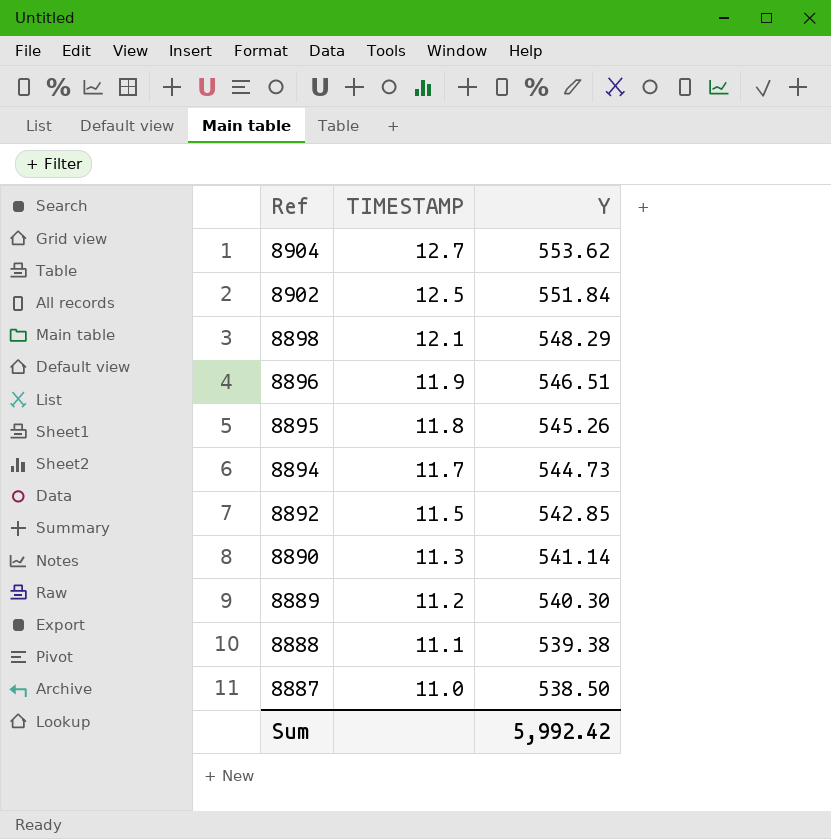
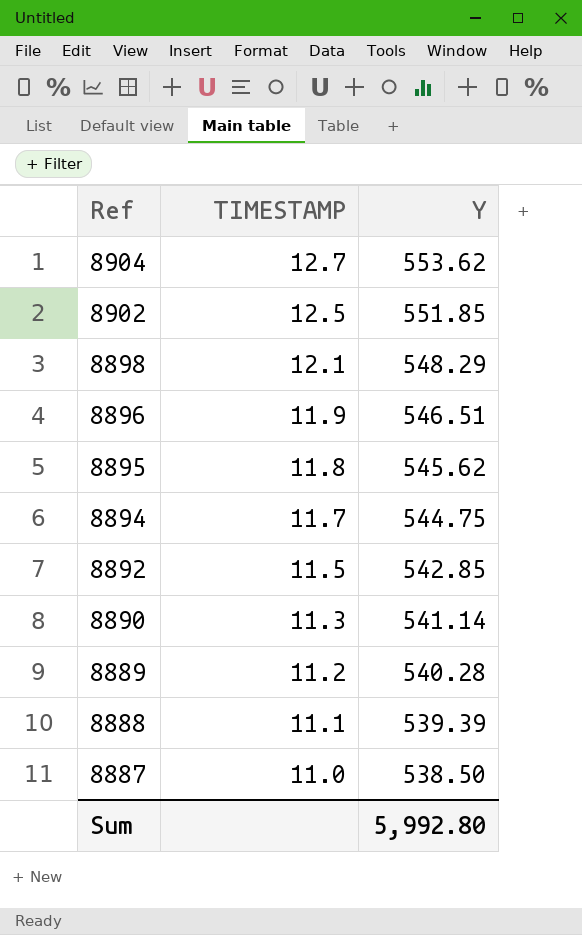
8902 | Y: 551.84 -> 551.85
8895 | Y: 545.26 -> 545.62
8894 | Y: 544.73 -> 544.75
8889 | Y: 540.30 -> 540.28
8888 | Y: 539.38 -> 539.39
Sum | Y: 5,992.42 -> 5,992.80

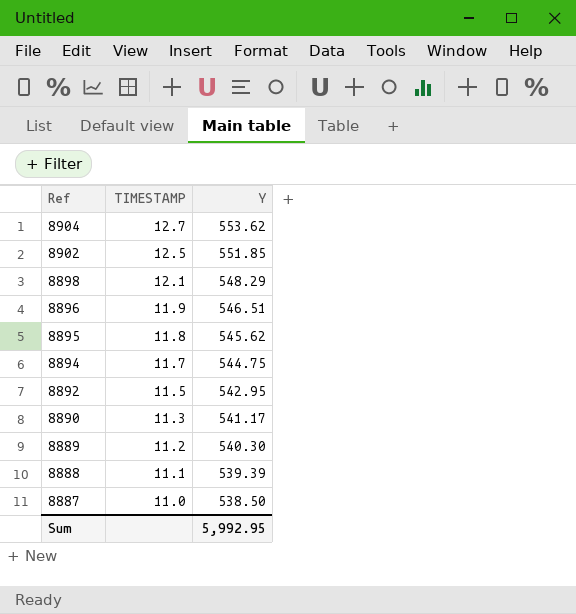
8892 | Y: 542.85 -> 542.95
8890 | Y: 541.14 -> 541.17
8889 | Y: 540.28 -> 540.30
Sum | Y: 5,992.80 -> 5,992.95

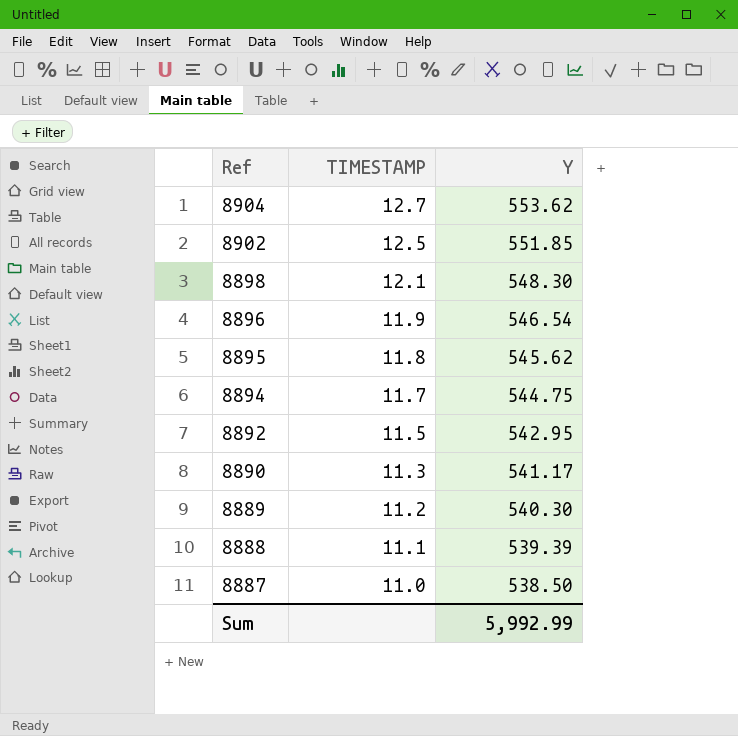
8898 | Y: 548.29 -> 548.30
8896 | Y: 546.51 -> 546.54
Sum | Y: 5,992.95 -> 5,992.99

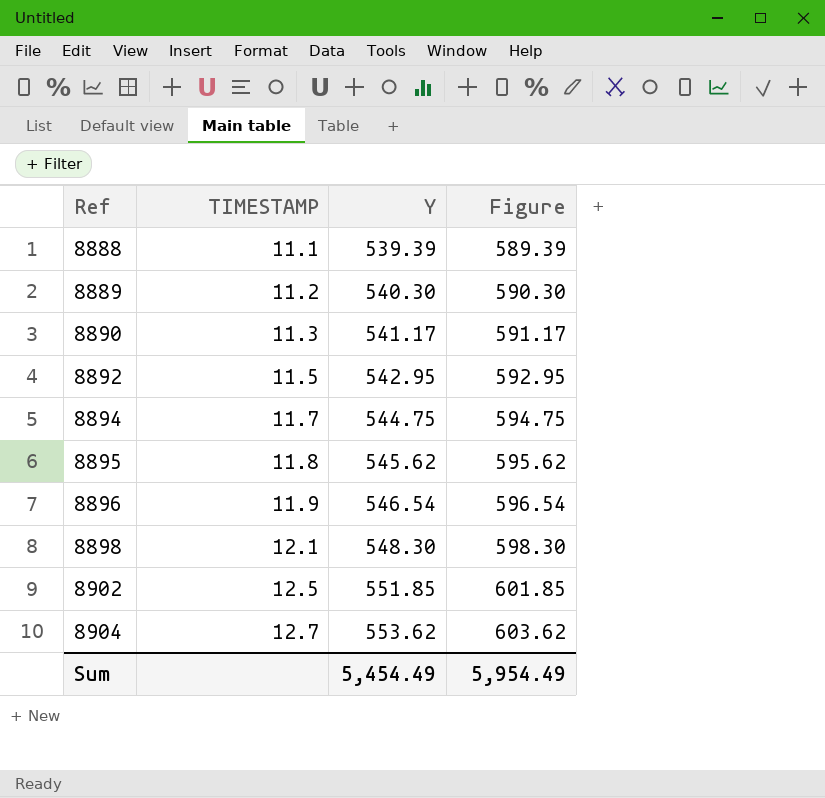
row order: Ref descending -> Ref ascending
column Figure | formula: none -> [Y] + 50
row 8887: 11.0 | 538.50 -> none
Sum | Y: 5,992.99 -> 5,454.49

